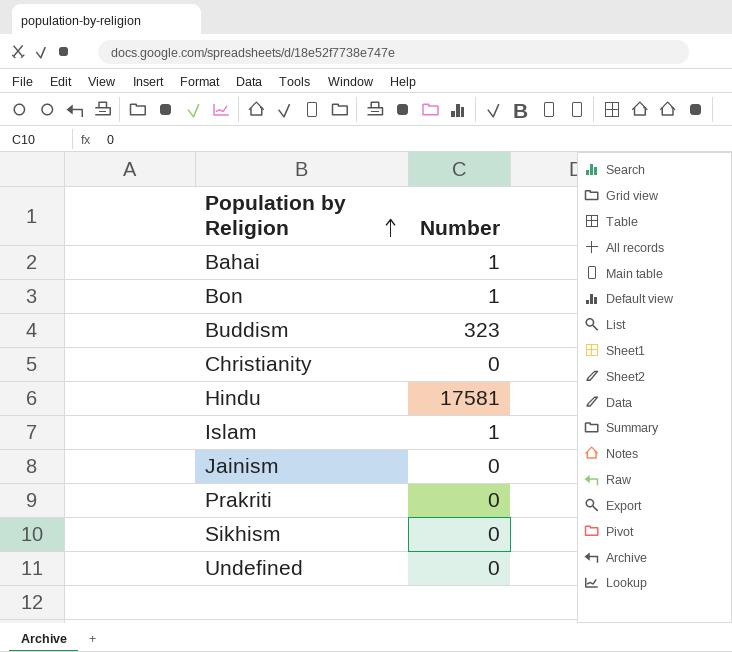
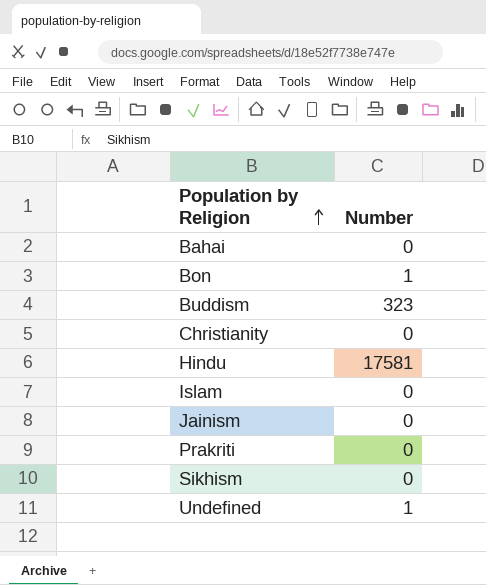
Bahai | Number: 1 -> 0
Islam | Number: 1 -> 0
Undefined | Number: 0 -> 1

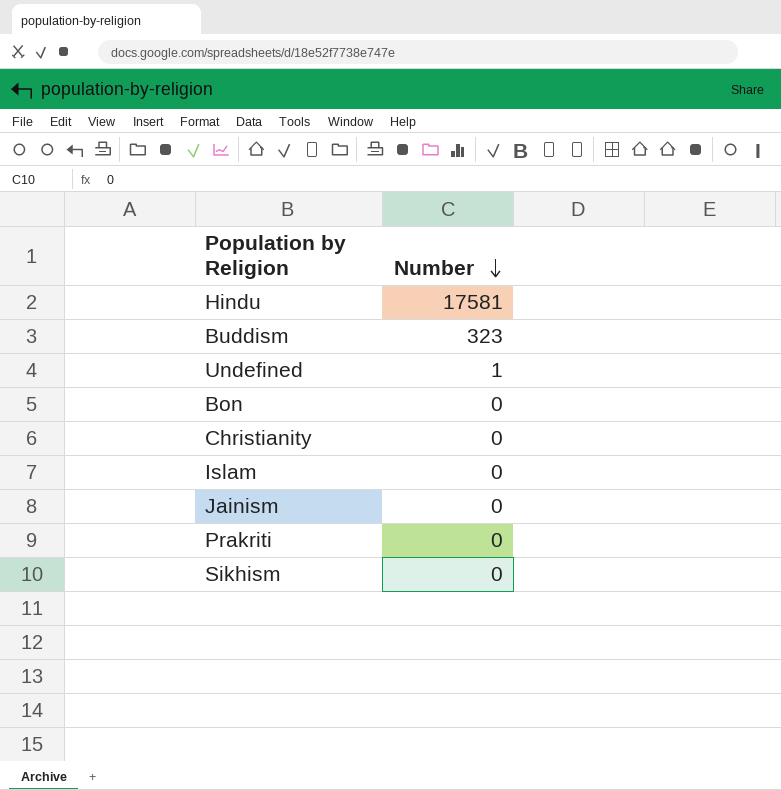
row order: Population by Religion ascending -> Number descending
row Bahai: 0 -> none
Bon | Number: 1 -> 0

